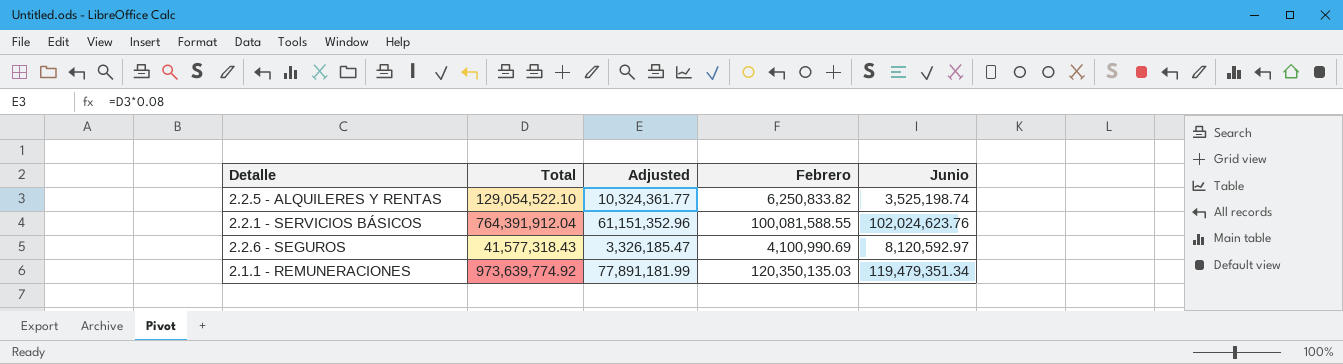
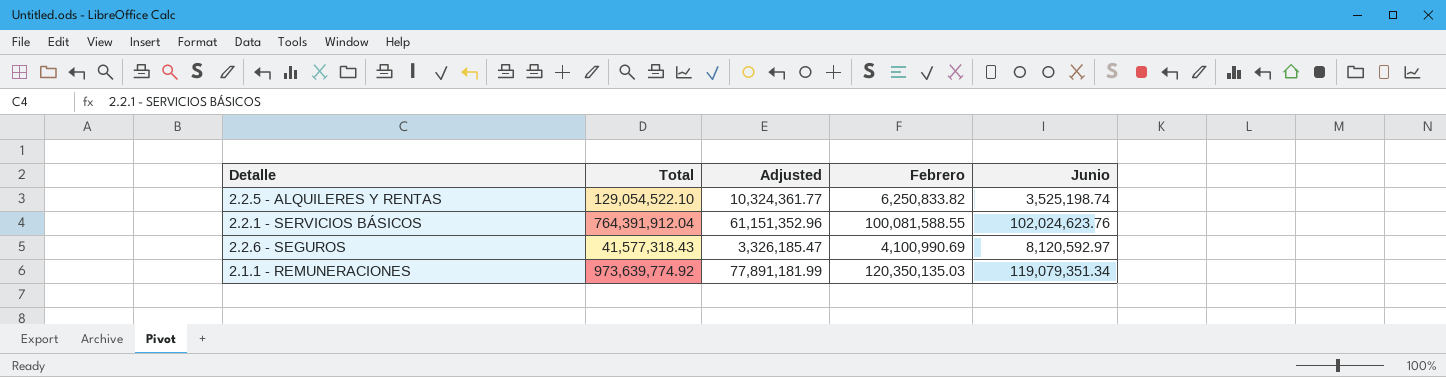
2.1.1 - REMUNERACIONES | Junio: 119,479,351.34 -> 119,079,351.34

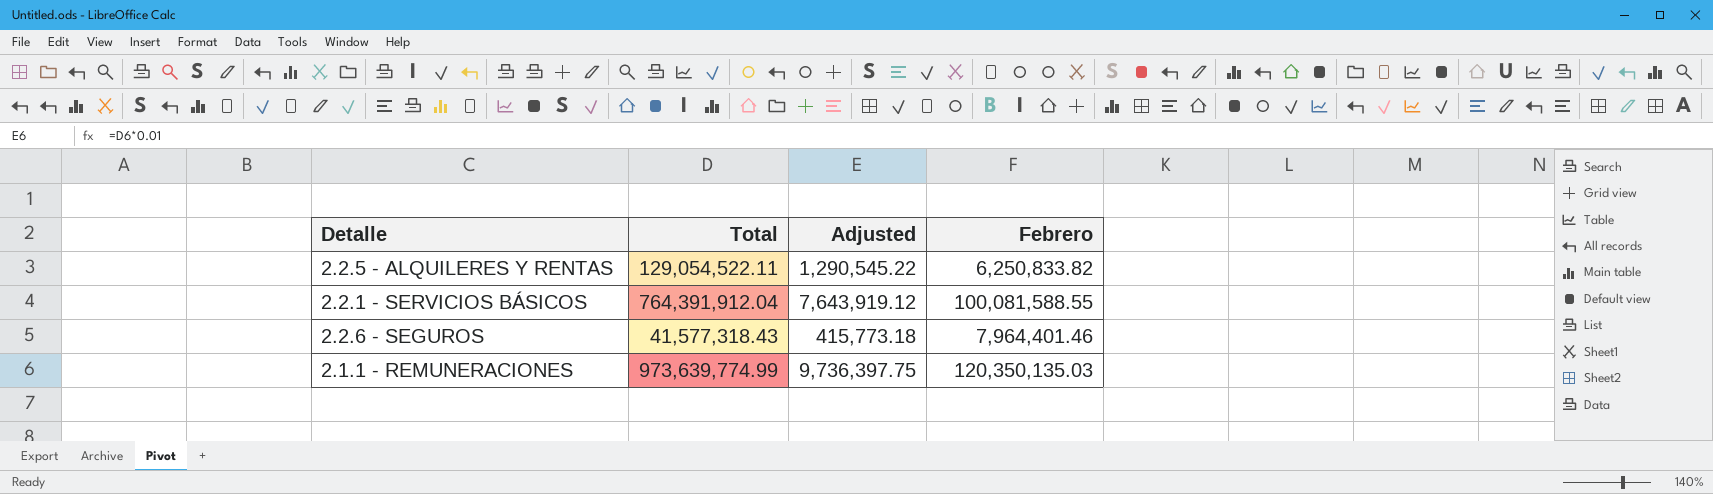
column Junio | position: 5 -> none
column Adjusted | formula: [Total] * 0.08 -> [Total] * 0.01
2.2.5 - ALQUILERES Y RENTAS | Total: 129,054,522.10 -> 129,054,522.11
2.2.6 - SEGUROS | Febrero: 4,100,990.69 -> 7,964,401.46
2.1.1 - REMUNERACIONES | Total: 973,639,774.92 -> 973,639,774.99

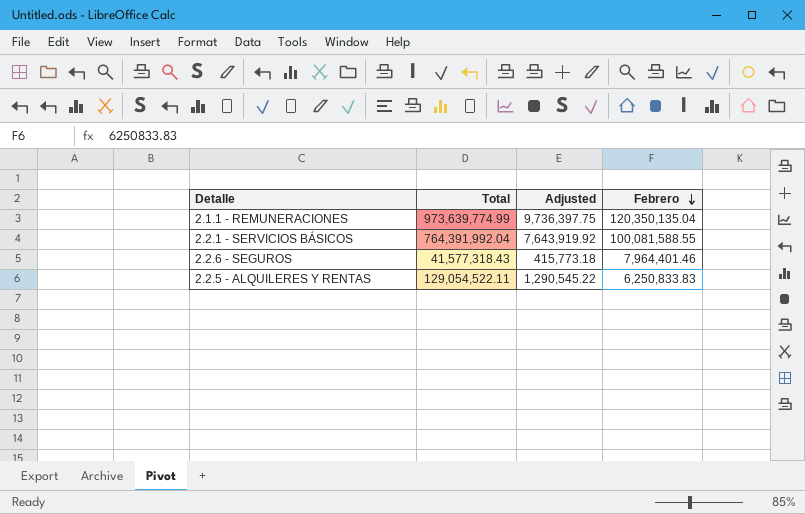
row order: none -> Febrero descending
2.1.1 - REMUNERACIONES | Febrero: 120,350,135.03 -> 120,350,135.04
2.2.1 - SERVICIOS BÁSICOS | Total: 764,391,912.04 -> 764,391,992.04
2.2.1 - SERVICIOS BÁSICOS | Adjusted: 7,643,919.12 -> 7,643,919.92
2.2.5 - ALQUILERES Y RENTAS | Febrero: 6,250,833.82 -> 6,250,833.83

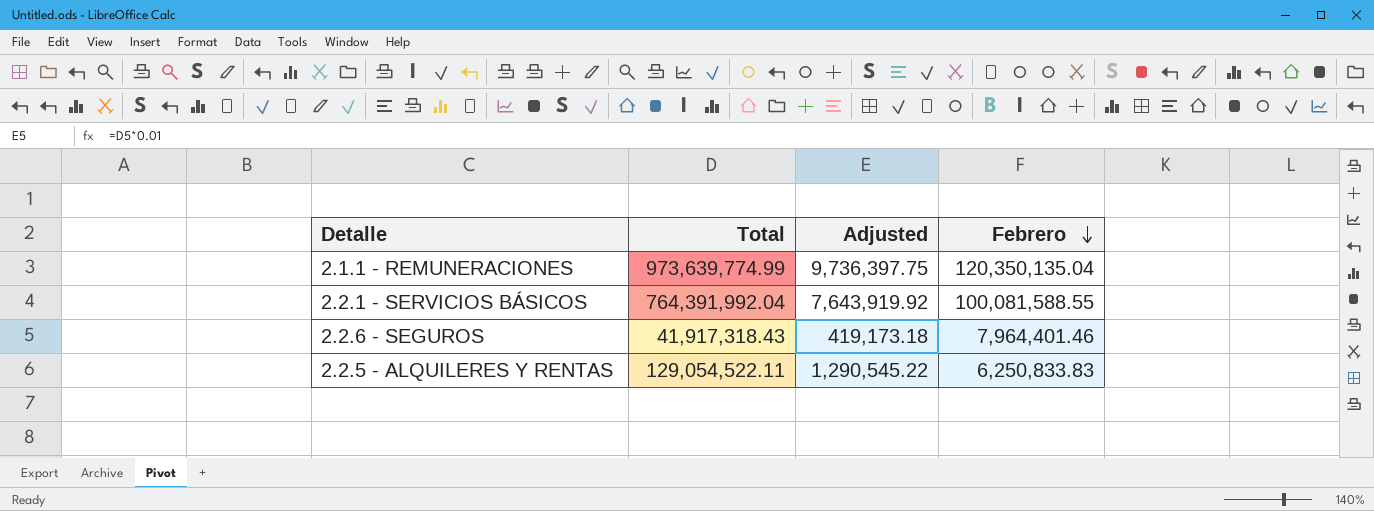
2.2.6 - SEGUROS | Total: 41,577,318.43 -> 41,917,318.43
2.2.6 - SEGUROS | Adjusted: 415,773.18 -> 419,173.18

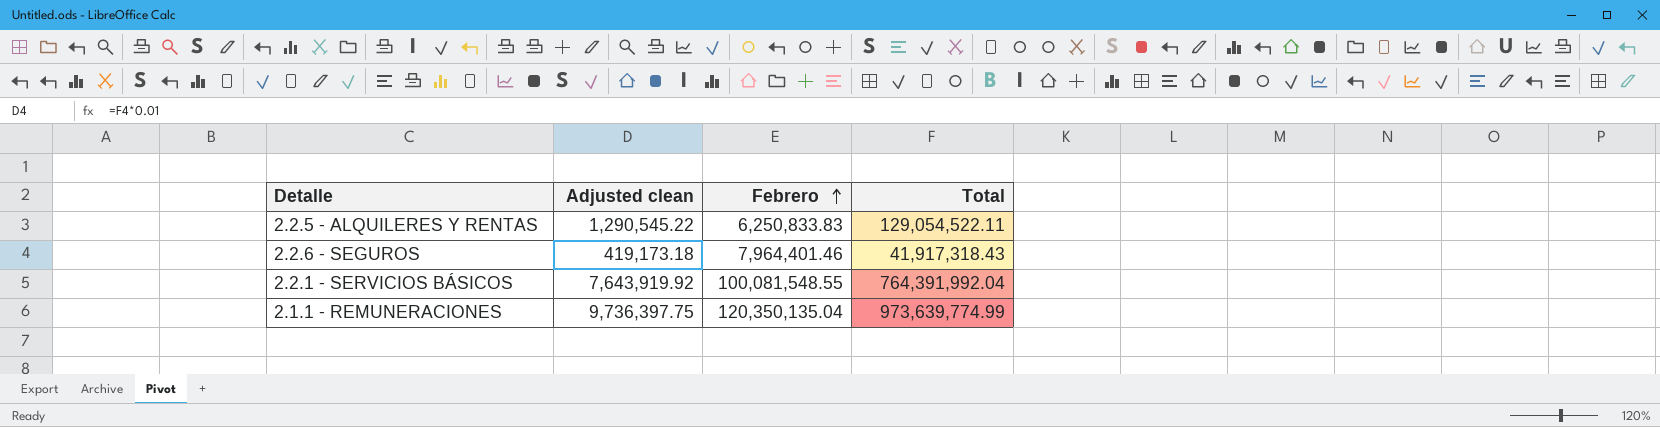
row order: Febrero descending -> Febrero ascending
column name: Adjusted -> Adjusted clean
column Total | position: 2 -> 4
2.2.1 - SERVICIOS BÁSICOS | Febrero: 100,081,588.55 -> 100,081,548.55

